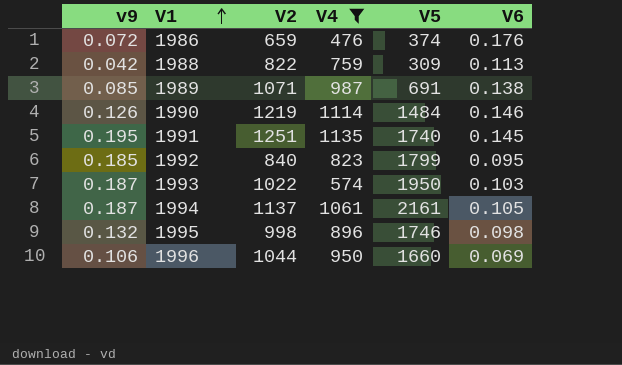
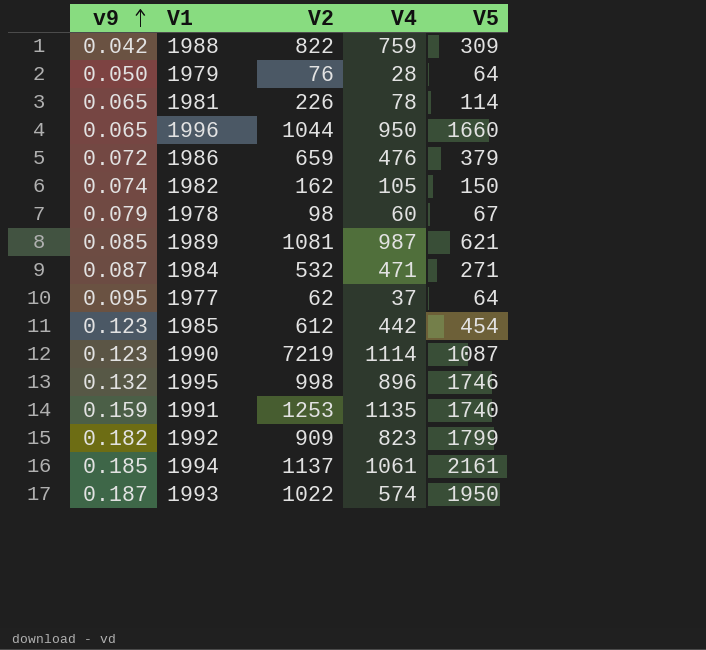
filter: V4 >= 476 -> none
row order: V1 ascending -> v9 ascending
column V6 | position: 6 -> none
1996 | v9: 0.106 -> 0.065
1986 | V5: 374 -> 379
1989 | V2: 1071 -> 1081
1989 | V5: 691 -> 621
1990 | v9: 0.126 -> 0.123
1990 | V2: 1219 -> 7219
1990 | V5: 1484 -> 1087
1991 | v9: 0.195 -> 0.159
1991 | V2: 1251 -> 1253
1992 | v9: 0.185 -> 0.182
1992 | V2: 840 -> 909
1994 | v9: 0.187 -> 0.185

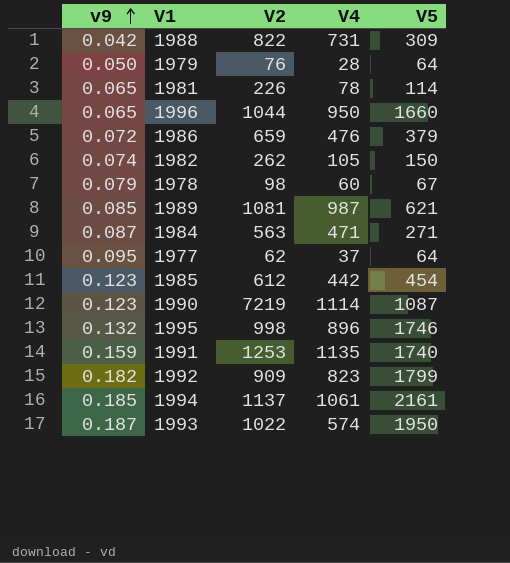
1988 | V4: 759 -> 731
1982 | V2: 162 -> 262
1984 | V2: 532 -> 563

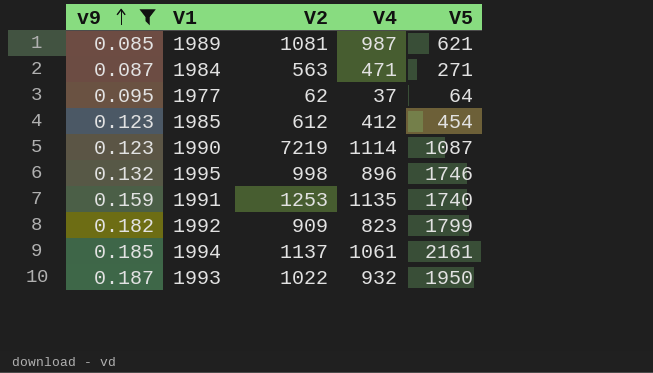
filter: none -> v9 >= 0.085
1985 | V4: 442 -> 412
1993 | V4: 574 -> 932

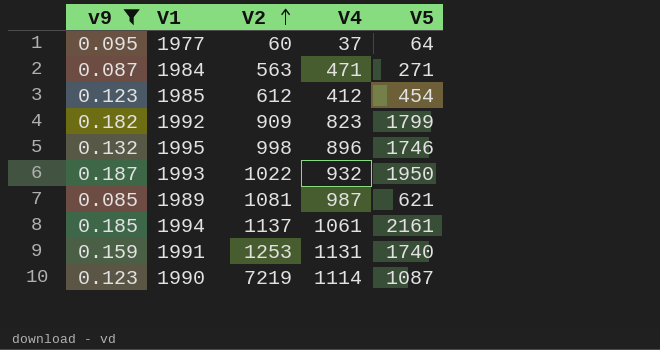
row order: v9 ascending -> V2 ascending
1977 | V2: 62 -> 60
1991 | V4: 1135 -> 1131

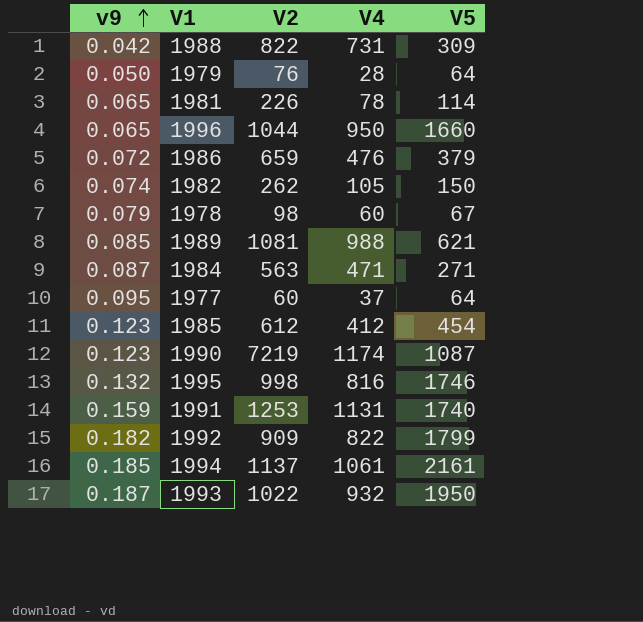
filter: v9 >= 0.085 -> none
row order: V2 ascending -> v9 ascending
1989 | V4: 987 -> 988
1990 | V4: 1114 -> 1174
1995 | V4: 896 -> 816
1992 | V4: 823 -> 822

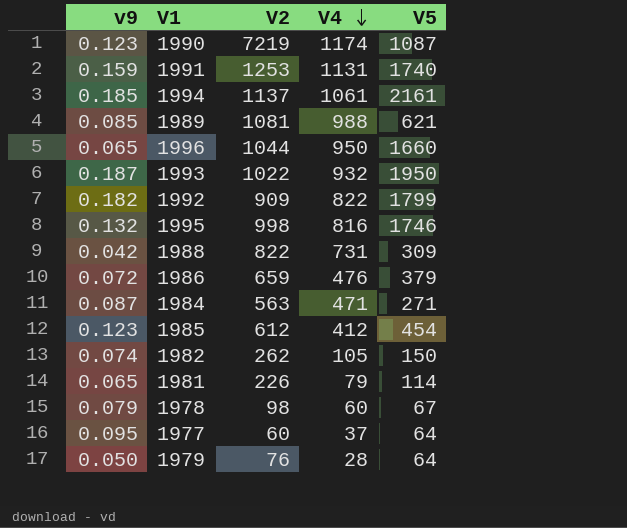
row order: v9 ascending -> V4 descending
1981 | V4: 78 -> 79

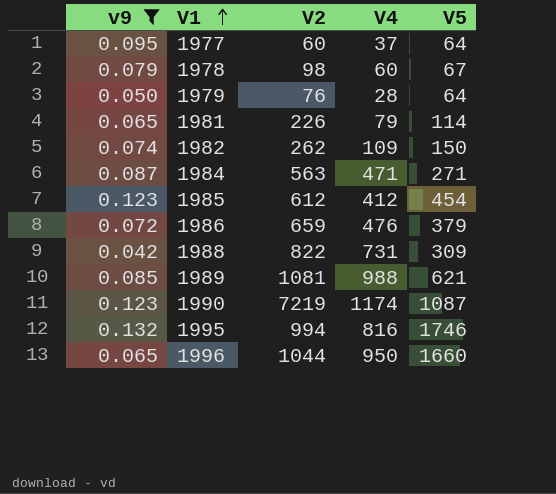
filter: none -> v9 <= 0.132
row order: V4 descending -> V1 ascending
1982 | V4: 105 -> 109
1995 | V2: 998 -> 994

